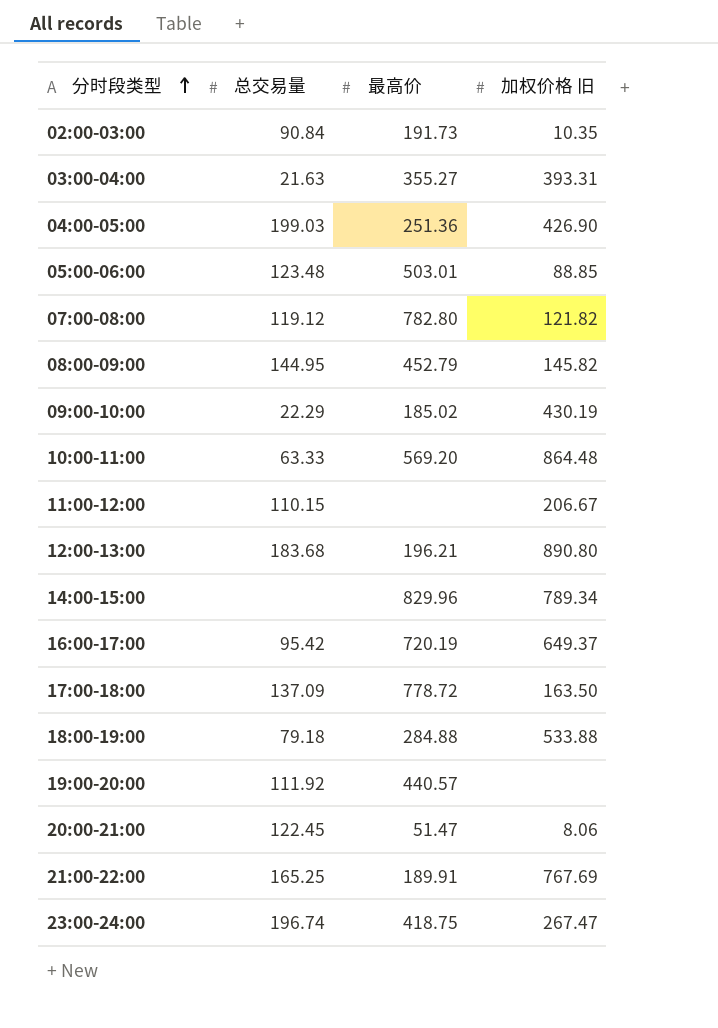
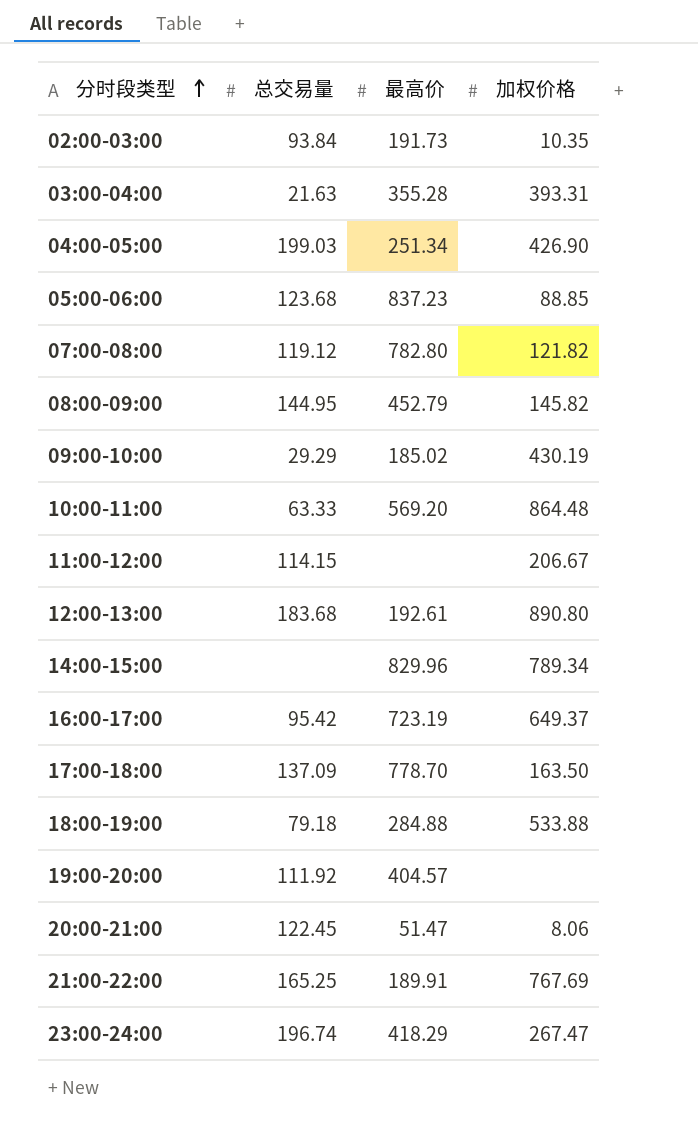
column name: 加权价格 旧 -> 加权价格
02:00-03:00 | 总交易量: 90.84 -> 93.84
03:00-04:00 | 最高价: 355.27 -> 355.28
04:00-05:00 | 最高价: 251.36 -> 251.34
05:00-06:00 | 总交易量: 123.48 -> 123.68
05:00-06:00 | 最高价: 503.01 -> 837.23
09:00-10:00 | 总交易量: 22.29 -> 29.29
11:00-12:00 | 总交易量: 110.15 -> 114.15
12:00-13:00 | 最高价: 196.21 -> 192.61
16:00-17:00 | 最高价: 720.19 -> 723.19
17:00-18:00 | 最高价: 778.72 -> 778.70
19:00-20:00 | 最高价: 440.57 -> 404.57
23:00-24:00 | 最高价: 418.75 -> 418.29

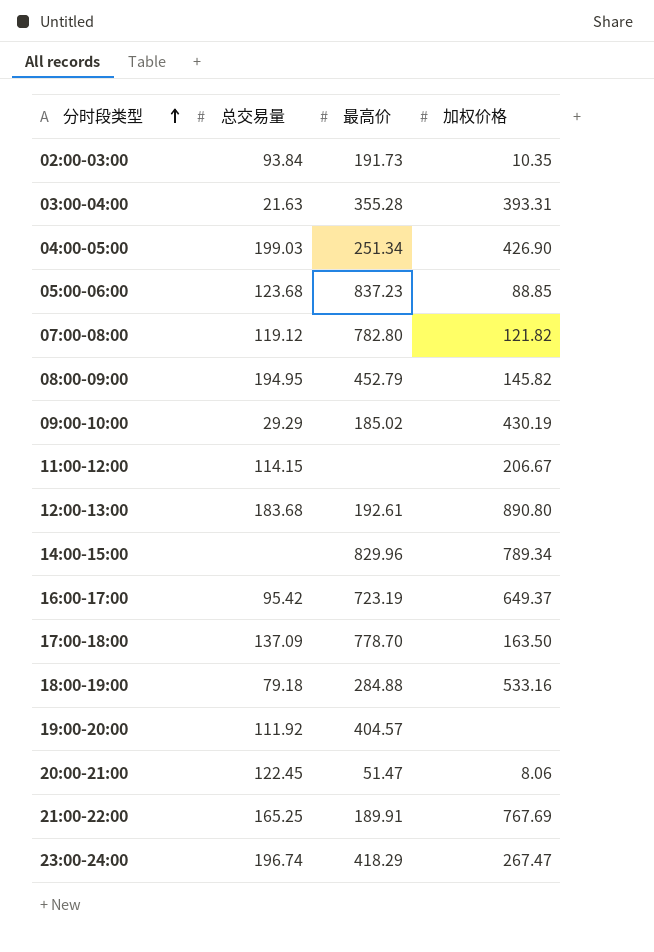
row 10:00-11:00: 63.33 | 569.20 | 864.48 -> none
08:00-09:00 | 总交易量: 144.95 -> 194.95
18:00-19:00 | 加权价格: 533.88 -> 533.16

